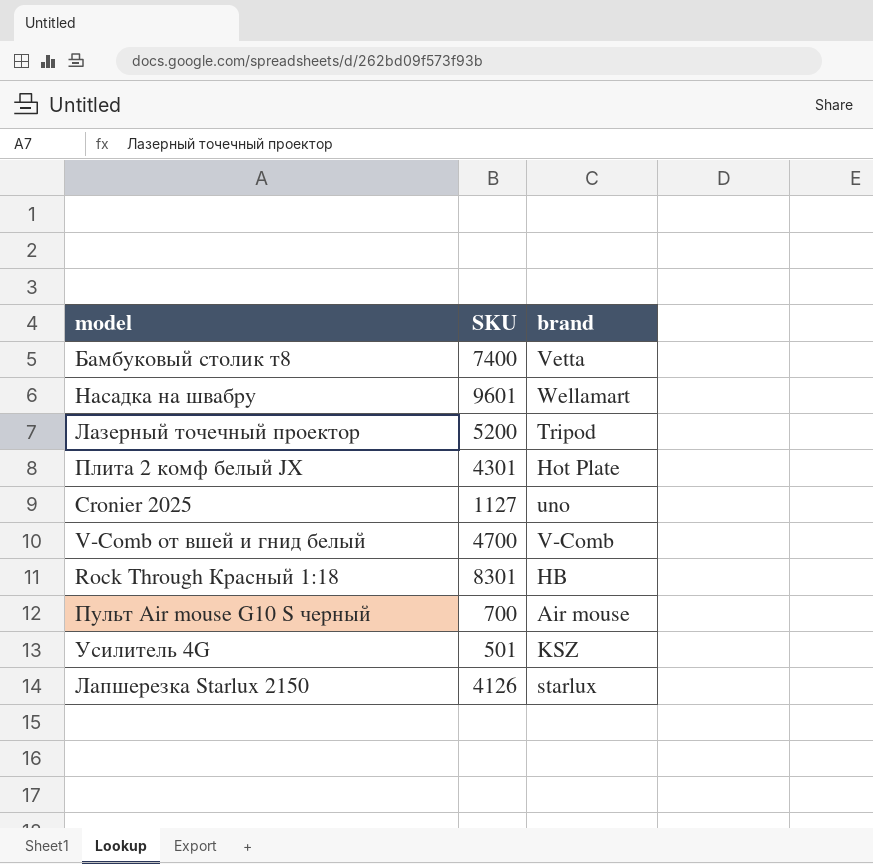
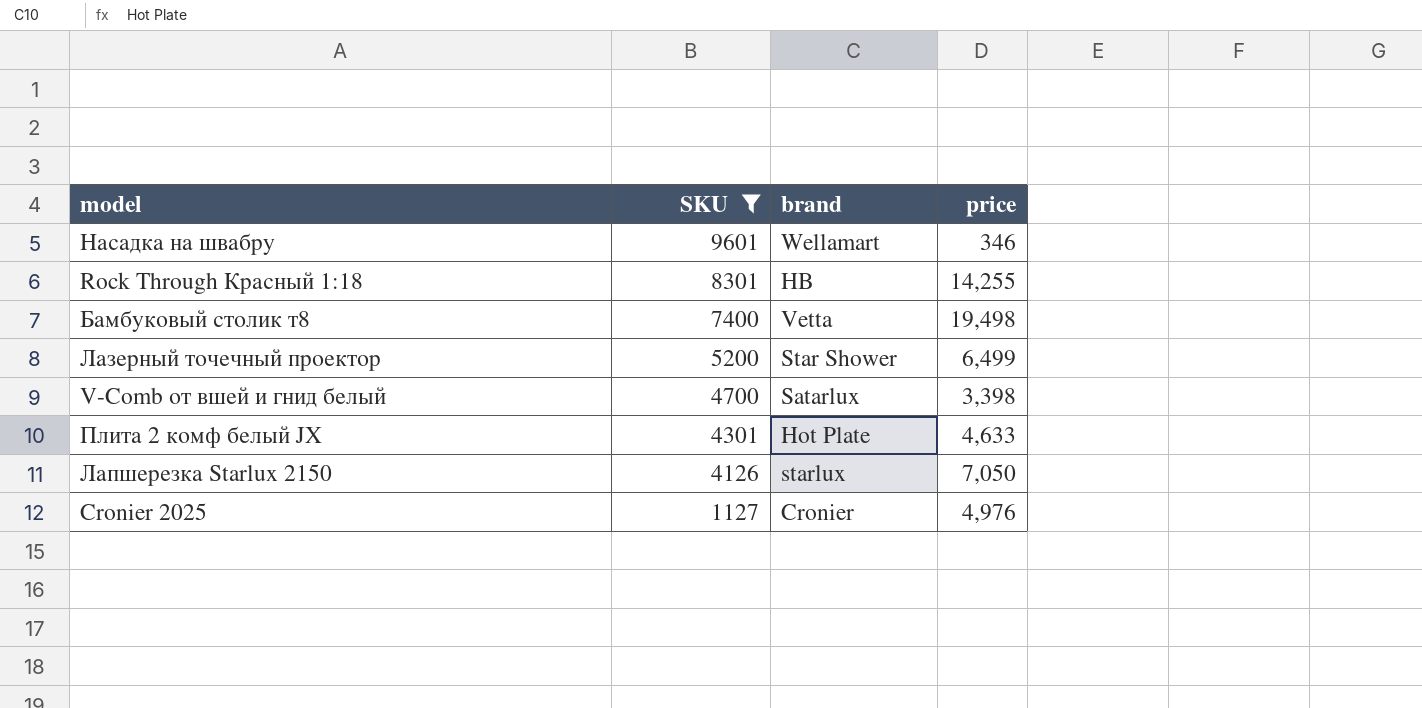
filter: none -> SKU >= 1127
row order: none -> SKU descending
column price | position: none -> 4
Лазерный точечный проектор | brand: Tripod -> Star Shower
V-Comb от вшей и гнид белый | brand: V-Comb -> Satarlux
Cronier 2025 | brand: uno -> Cronier

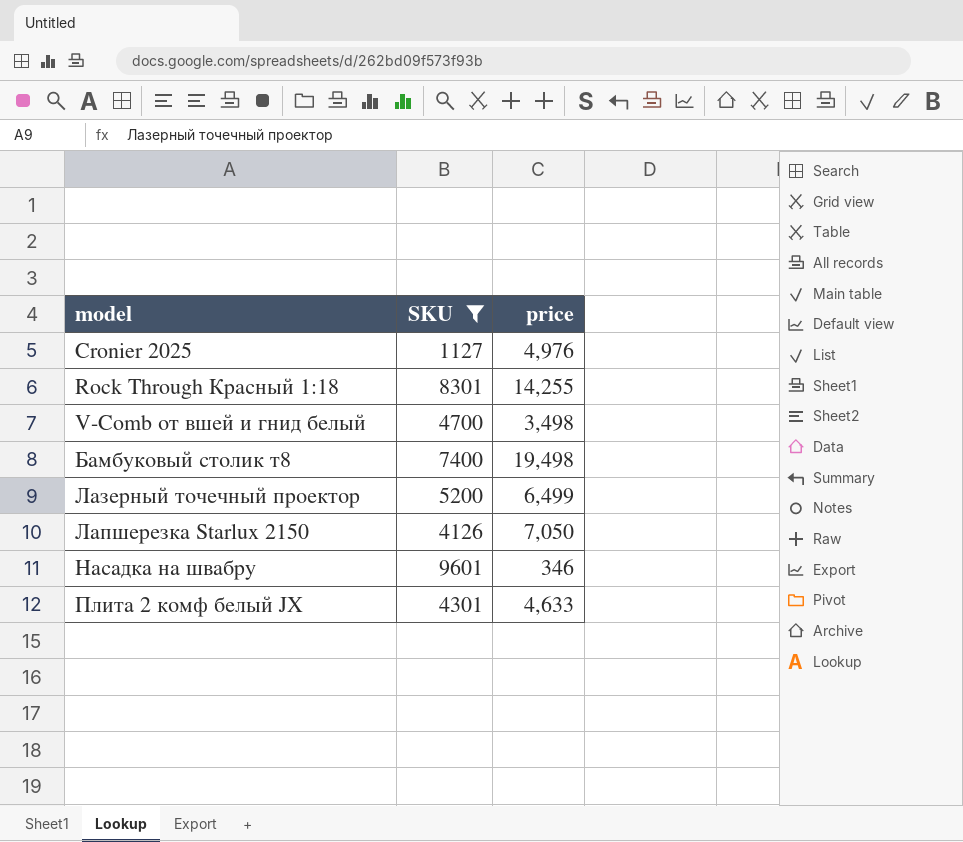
row order: SKU descending -> model ascending
column brand | position: 3 -> none
V-Comb от вшей и гнид белый | price: 3,398 -> 3,498

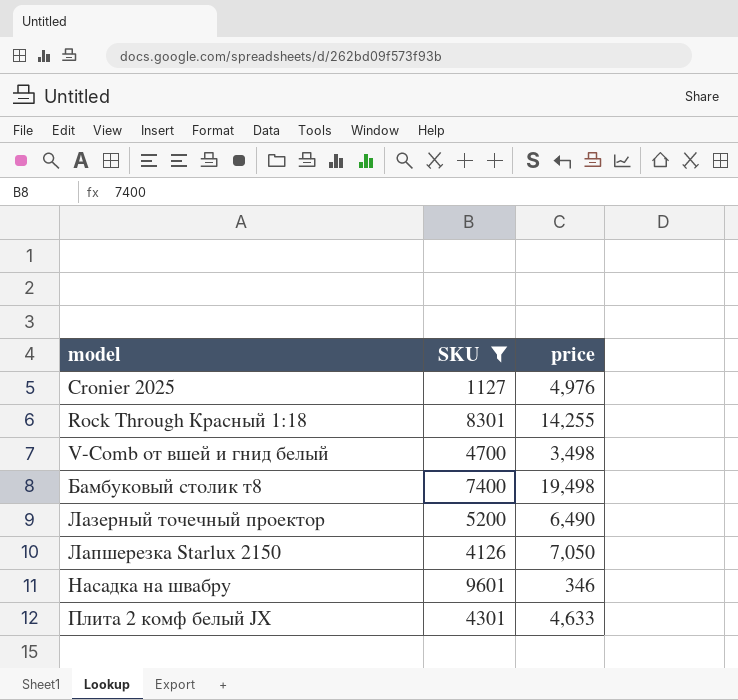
Лазерный точечный проектор | price: 6,499 -> 6,490

